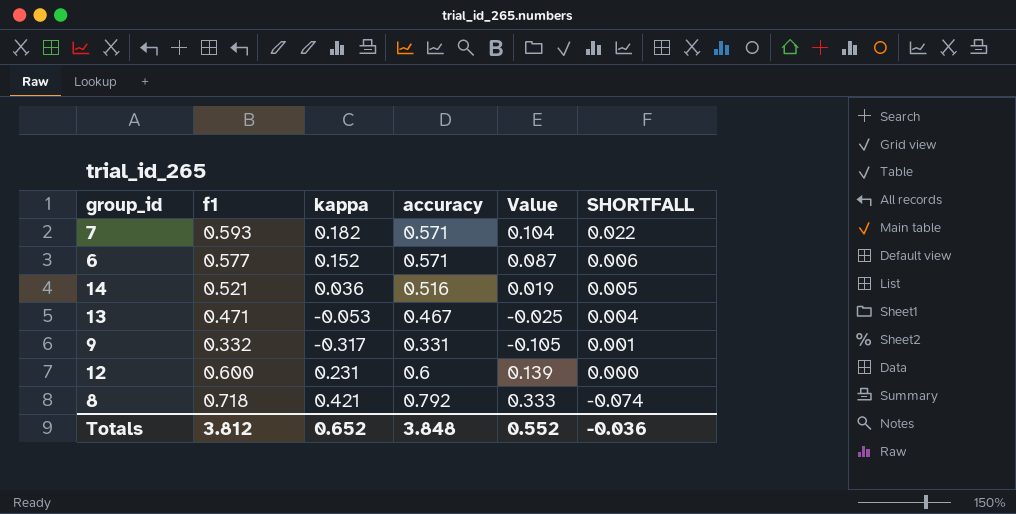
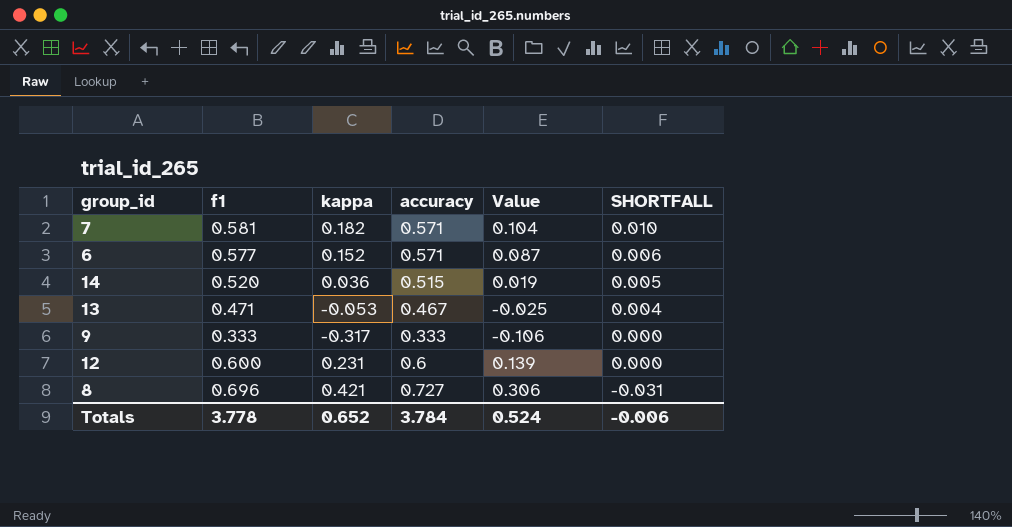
7 | f1: 0.593 -> 0.581
7 | SHORTFALL: 0.022 -> 0.010
14 | f1: 0.521 -> 0.520
14 | accuracy: 0.516 -> 0.515
9 | f1: 0.332 -> 0.333
9 | accuracy: 0.331 -> 0.333
9 | Value: -0.105 -> -0.106
9 | SHORTFALL: 0.001 -> 0.000
8 | f1: 0.718 -> 0.696
8 | accuracy: 0.792 -> 0.727
8 | Value: 0.333 -> 0.306
8 | SHORTFALL: -0.074 -> -0.031
Totals | f1: 3.812 -> 3.778
Totals | accuracy: 3.848 -> 3.784
Totals | Value: 0.552 -> 0.524
Totals | SHORTFALL: -0.036 -> -0.006

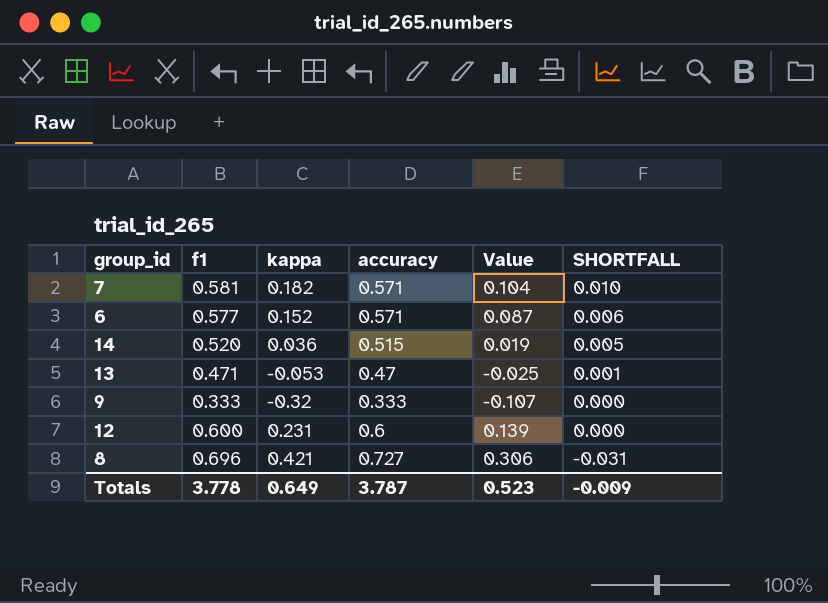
13 | accuracy: 0.467 -> 0.47
13 | SHORTFALL: 0.004 -> 0.001
9 | kappa: -0.317 -> -0.32
9 | Value: -0.106 -> -0.107
Totals | kappa: 0.652 -> 0.649
Totals | accuracy: 3.784 -> 3.787
Totals | Value: 0.524 -> 0.523
Totals | SHORTFALL: -0.006 -> -0.009

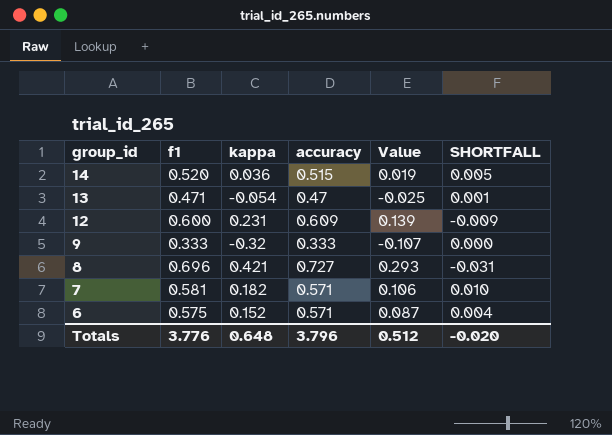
row order: SHORTFALL descending -> group_id descending
column Value | formula: [kappa] * [accuracy] -> [f1] * [kappa]
13 | kappa: -0.053 -> -0.054
12 | accuracy: 0.6 -> 0.609
12 | SHORTFALL: 0.000 -> -0.009
6 | f1: 0.577 -> 0.575
6 | SHORTFALL: 0.006 -> 0.004
Totals | f1: 3.778 -> 3.776
Totals | kappa: 0.649 -> 0.648
Totals | accuracy: 3.787 -> 3.796
Totals | Value: 0.523 -> 0.512
Totals | SHORTFALL: -0.009 -> -0.020

